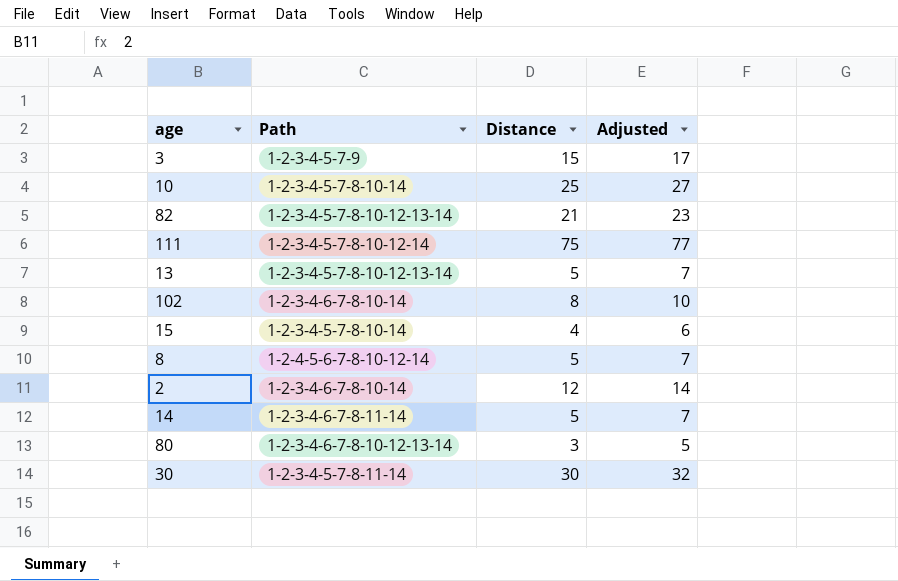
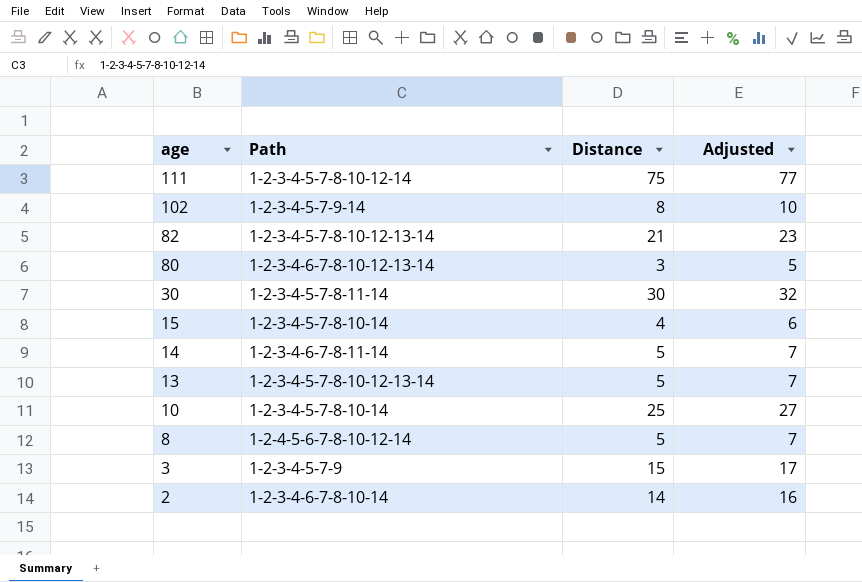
row order: none -> age descending
102 | Path: 1-2-3-4-6-7-8-10-14 -> 1-2-3-4-5-7-9-14
2 | Distance: 12 -> 14
2 | Adjusted: 14 -> 16

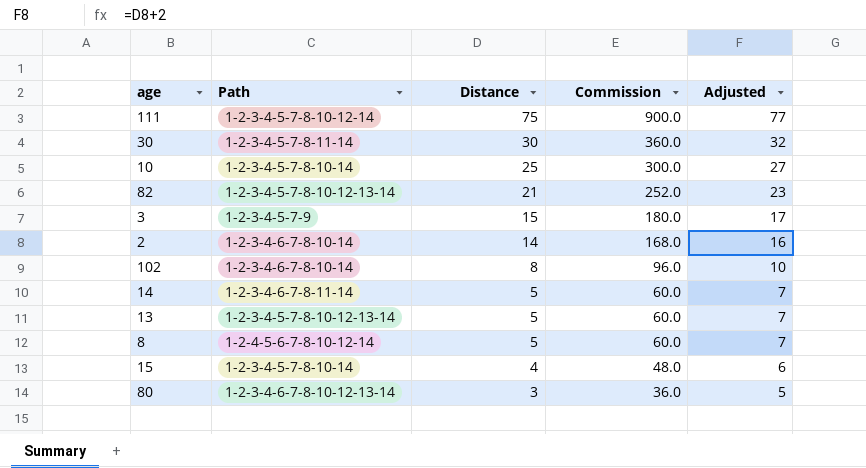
row order: age descending -> Distance descending
column Commission | formula: none -> [Distance] * 12
102 | Path: 1-2-3-4-5-7-9-14 -> 1-2-3-4-6-7-8-10-14

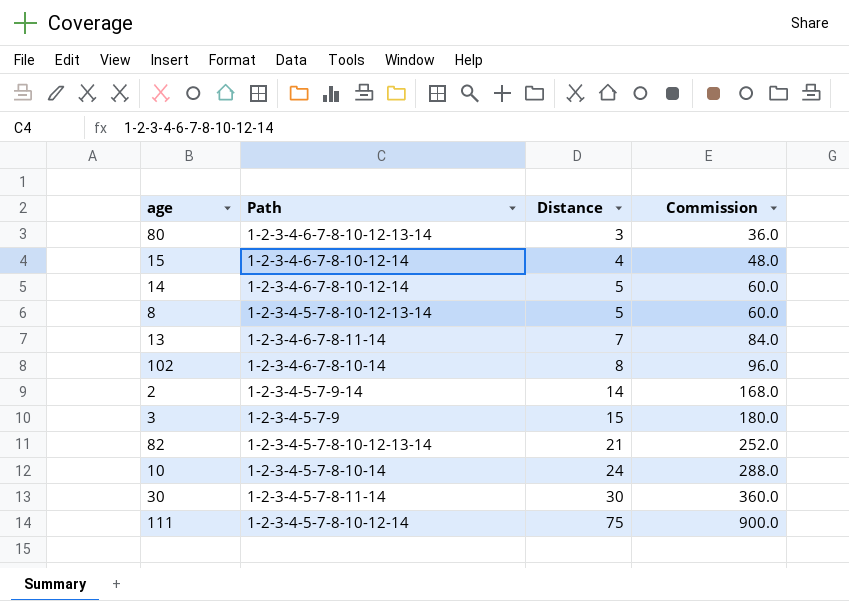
row order: Distance descending -> Distance ascending
column Adjusted | formula: [Distance] + 2 -> none
15 | Path: 1-2-3-4-5-7-8-10-14 -> 1-2-3-4-6-7-8-10-12-14
14 | Path: 1-2-3-4-6-7-8-11-14 -> 1-2-3-4-6-7-8-10-12-14
8 | Path: 1-2-4-5-6-7-8-10-12-14 -> 1-2-3-4-5-7-8-10-12-13-14
13 | Path: 1-2-3-4-5-7-8-10-12-13-14 -> 1-2-3-4-6-7-8-11-14
13 | Distance: 5 -> 7
13 | Commission: 60.0 -> 84.0
2 | Path: 1-2-3-4-6-7-8-10-14 -> 1-2-3-4-5-7-9-14
10 | Distance: 25 -> 24
10 | Commission: 300.0 -> 288.0

